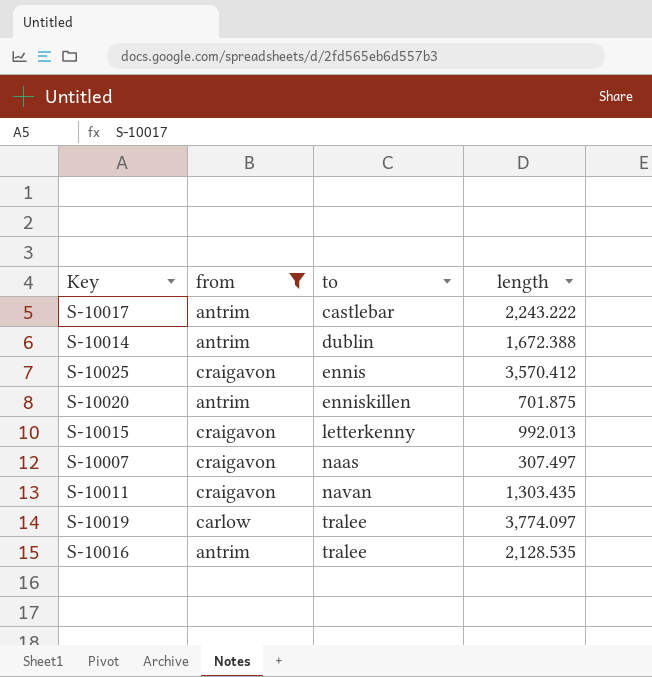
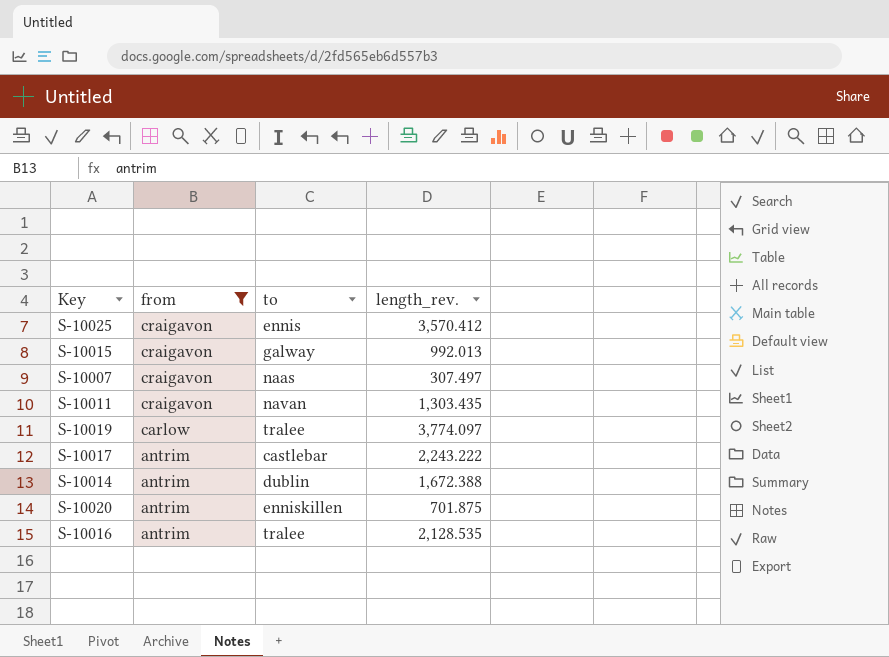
row order: to ascending -> from descending
column name: length -> length_rev.
S-10015 | to: letterkenny -> galway

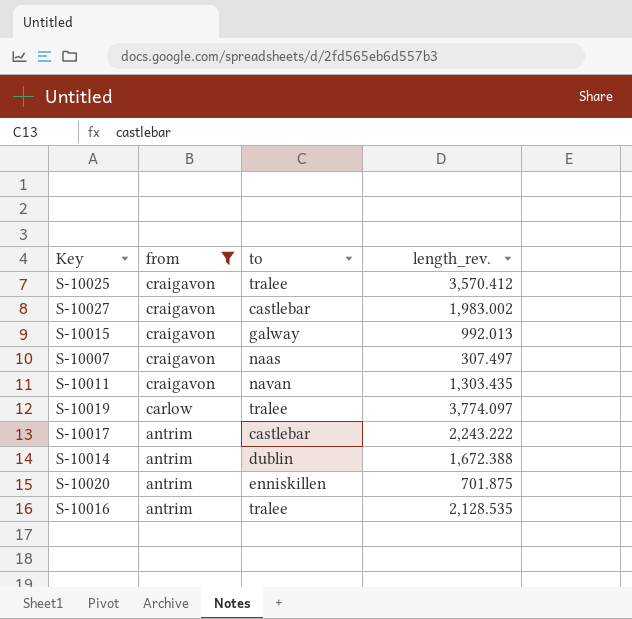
S-10025 | to: ennis -> tralee
row S-10027: none -> craigavon | castlebar | 1,983.002

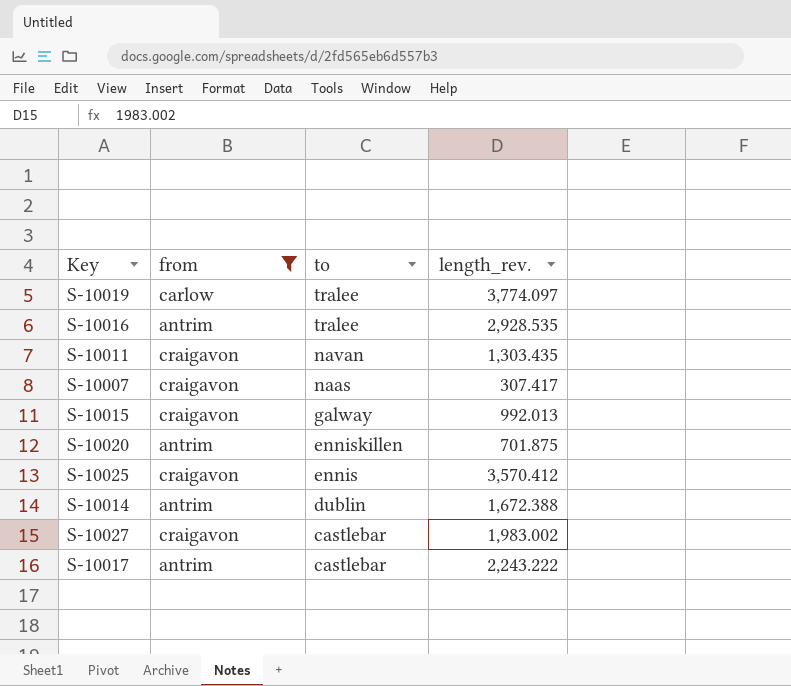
row order: from descending -> to descending
S-10016 | length_rev.: 2,128.535 -> 2,928.535
S-10007 | length_rev.: 307.497 -> 307.417
S-10025 | to: tralee -> ennis

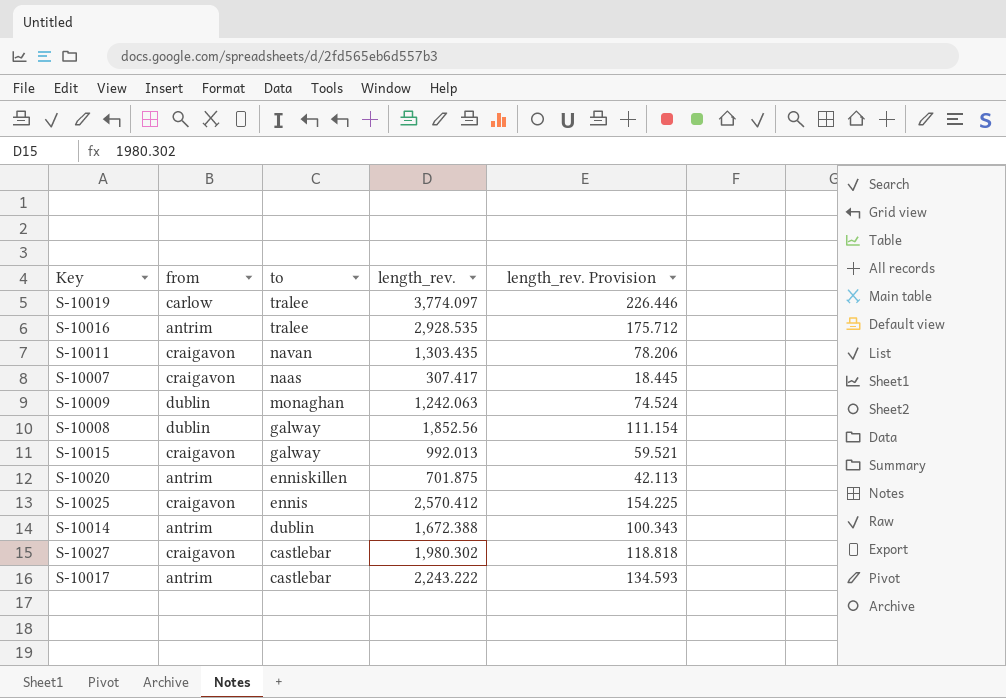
filter: from != dublin -> none
column length_rev. Provision | formula: none -> [length_rev.] * 0.06
S-10025 | length_rev.: 3,570.412 -> 2,570.412
S-10027 | length_rev.: 1,983.002 -> 1,980.302

